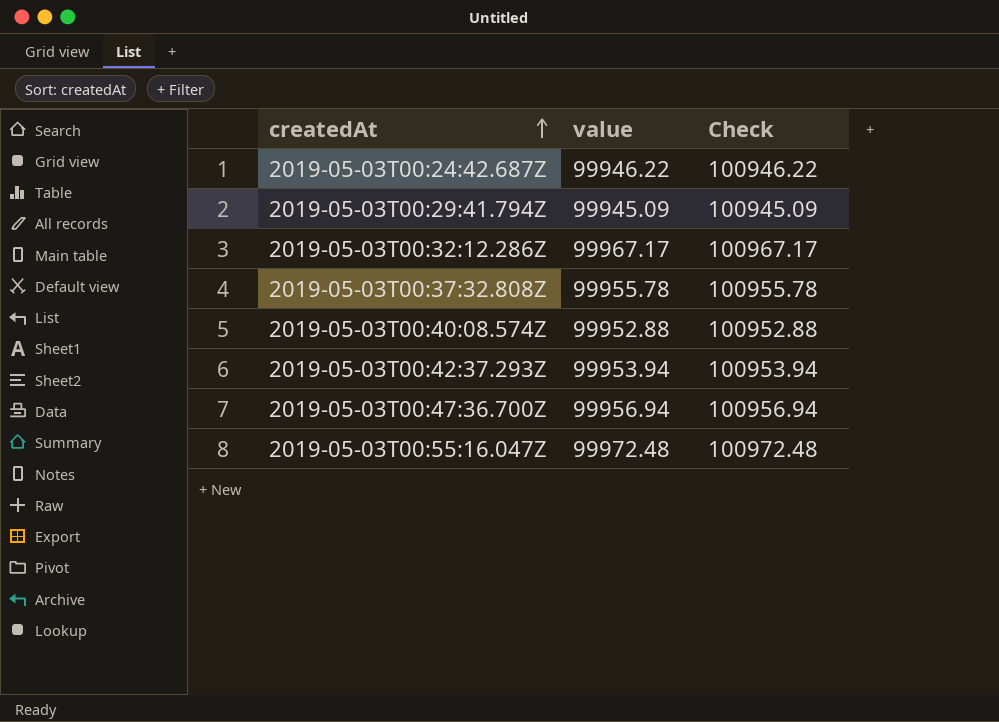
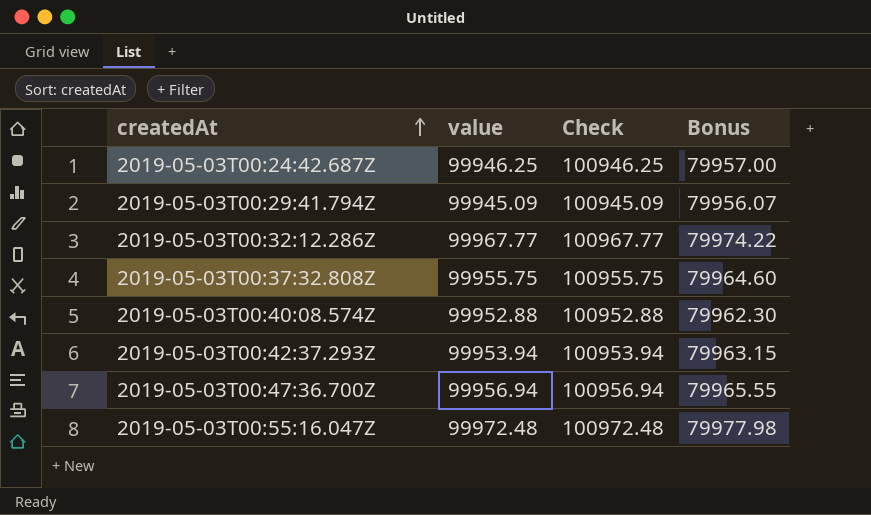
column Bonus | formula: none -> [value] * 0.8
2019-05-03T00:24:42.687Z | value: 99946.22 -> 99946.25
2019-05-03T00:24:42.687Z | Check: 100946.22 -> 100946.25
2019-05-03T00:32:12.286Z | value: 99967.17 -> 99967.77
2019-05-03T00:32:12.286Z | Check: 100967.17 -> 100967.77
2019-05-03T00:37:32.808Z | value: 99955.78 -> 99955.75
2019-05-03T00:37:32.808Z | Check: 100955.78 -> 100955.75

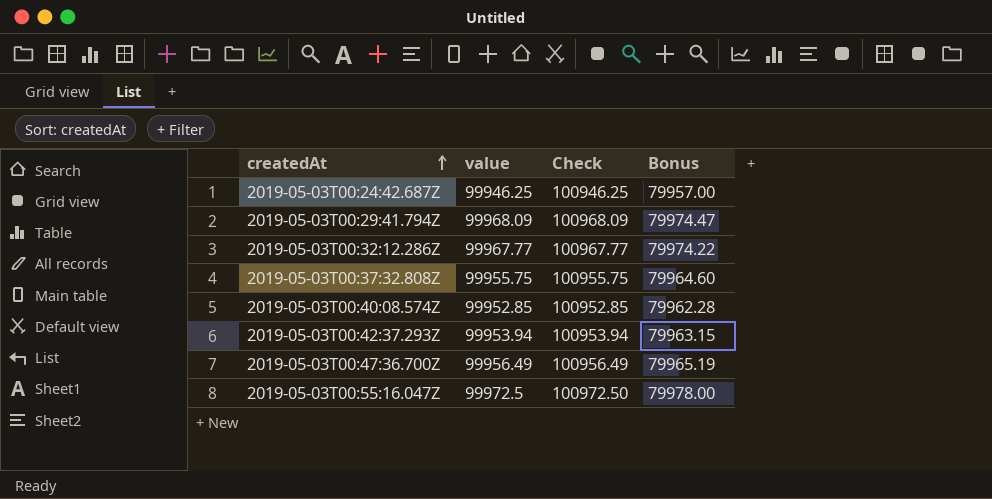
2019-05-03T00:29:41.794Z | value: 99945.09 -> 99968.09
2019-05-03T00:29:41.794Z | Check: 100945.09 -> 100968.09
2019-05-03T00:29:41.794Z | Bonus: 79956.07 -> 79974.47
2019-05-03T00:40:08.574Z | value: 99952.88 -> 99952.85
2019-05-03T00:40:08.574Z | Check: 100952.88 -> 100952.85
2019-05-03T00:40:08.574Z | Bonus: 79962.30 -> 79962.28
2019-05-03T00:47:36.700Z | value: 99956.94 -> 99956.49
2019-05-03T00:47:36.700Z | Check: 100956.94 -> 100956.49
2019-05-03T00:47:36.700Z | Bonus: 79965.55 -> 79965.19
2019-05-03T00:55:16.047Z | value: 99972.48 -> 99972.5
2019-05-03T00:55:16.047Z | Check: 100972.48 -> 100972.50
2019-05-03T00:55:16.047Z | Bonus: 79977.98 -> 79978.00

